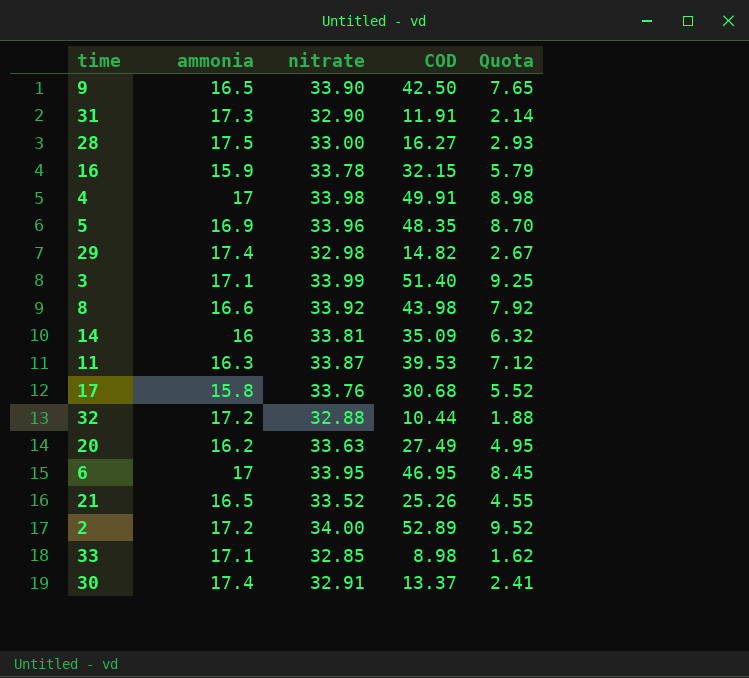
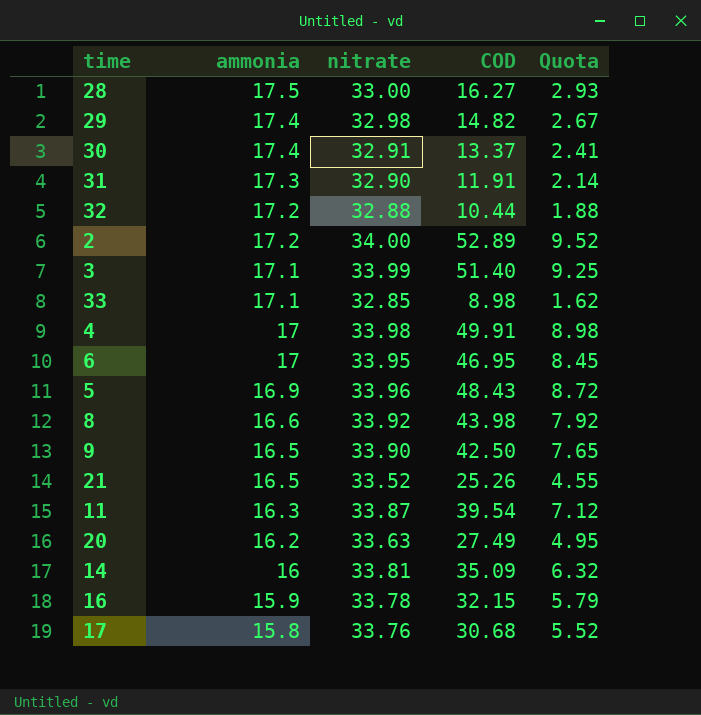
row order: none -> ammonia descending
5 | COD: 48.35 -> 48.43
5 | Quota: 8.70 -> 8.72
11 | COD: 39.53 -> 39.54

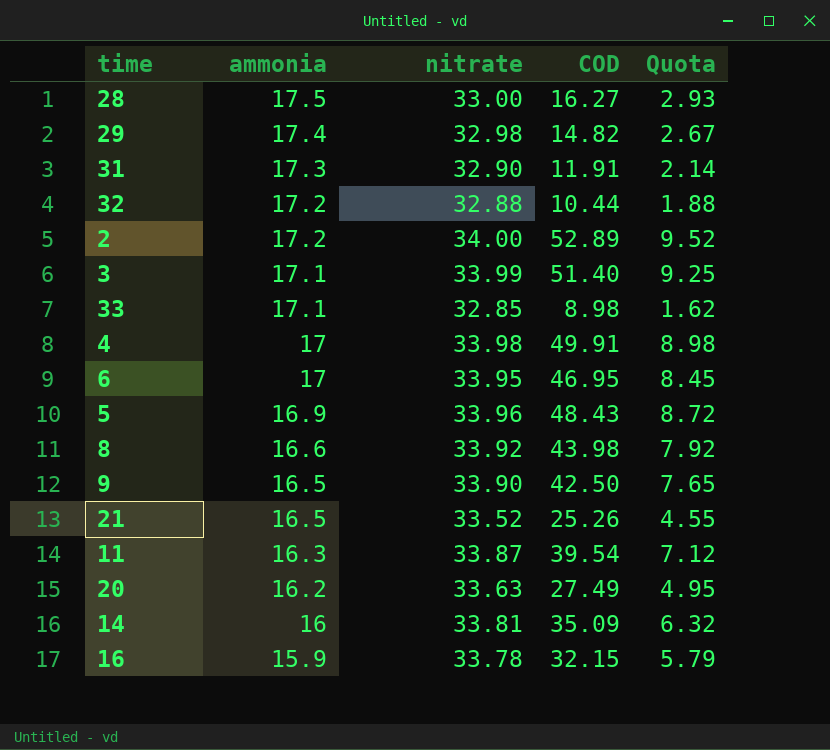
row 30: 17.4 | 32.91 | 13.37 | 2.41 -> none
row 17: 15.8 | 33.76 | 30.68 | 5.52 -> none

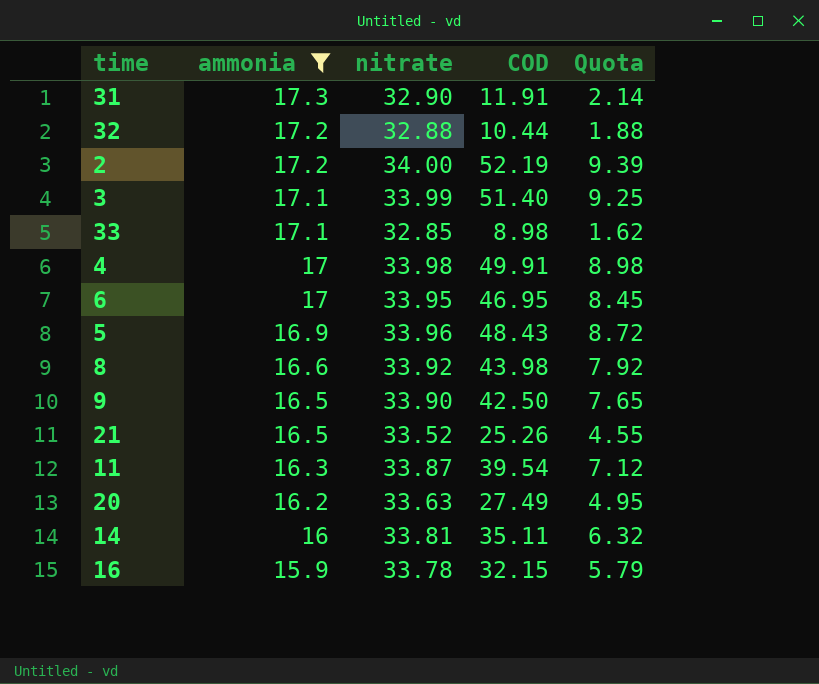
filter: none -> ammonia <= 17.3
2 | COD: 52.89 -> 52.19
2 | Quota: 9.52 -> 9.39
14 | COD: 35.09 -> 35.11

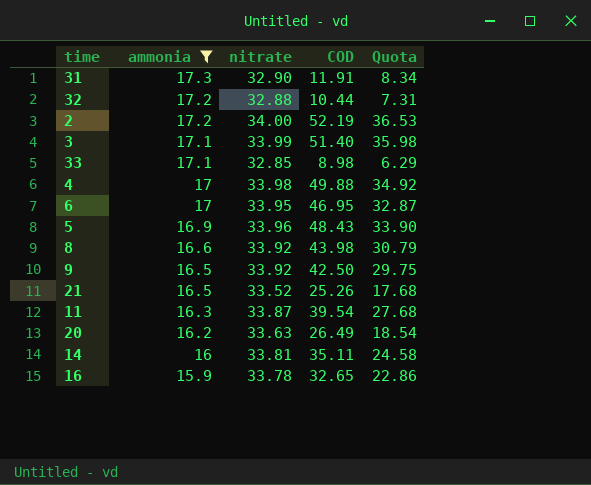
column Quota | formula: [COD] * 0.18 -> [COD] * 0.7
4 | COD: 49.91 -> 49.88
9 | nitrate: 33.90 -> 33.92
20 | COD: 27.49 -> 26.49
16 | COD: 32.15 -> 32.65

